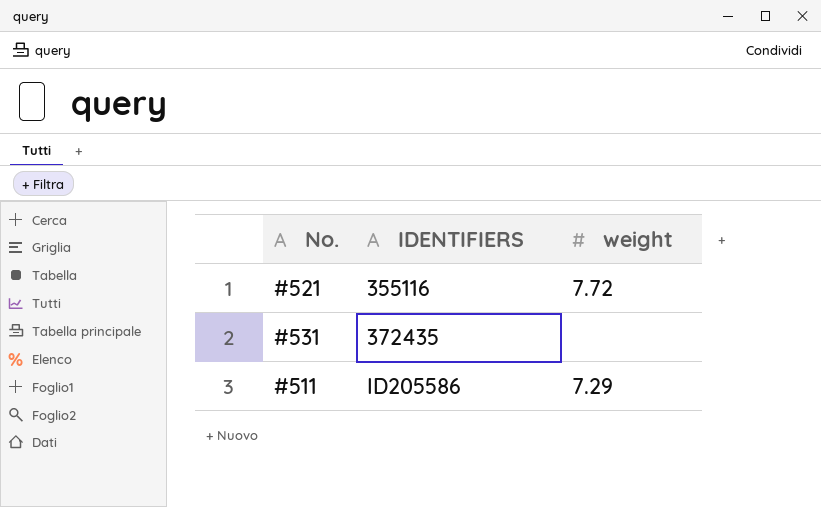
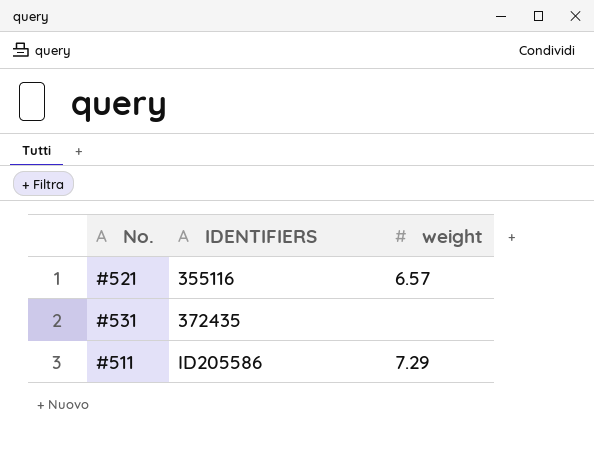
#521 | weight: 7.72 -> 6.57

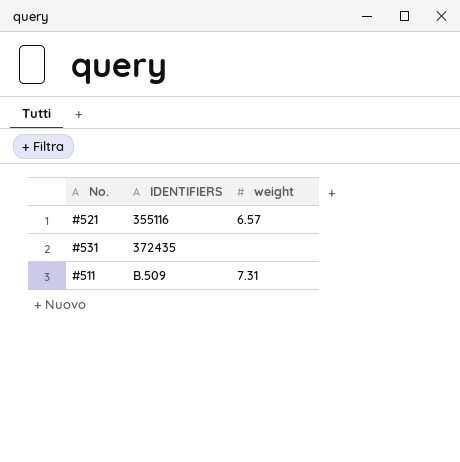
#511 | IDENTIFIERS: ID205586 -> B.509
#511 | weight: 7.29 -> 7.31

